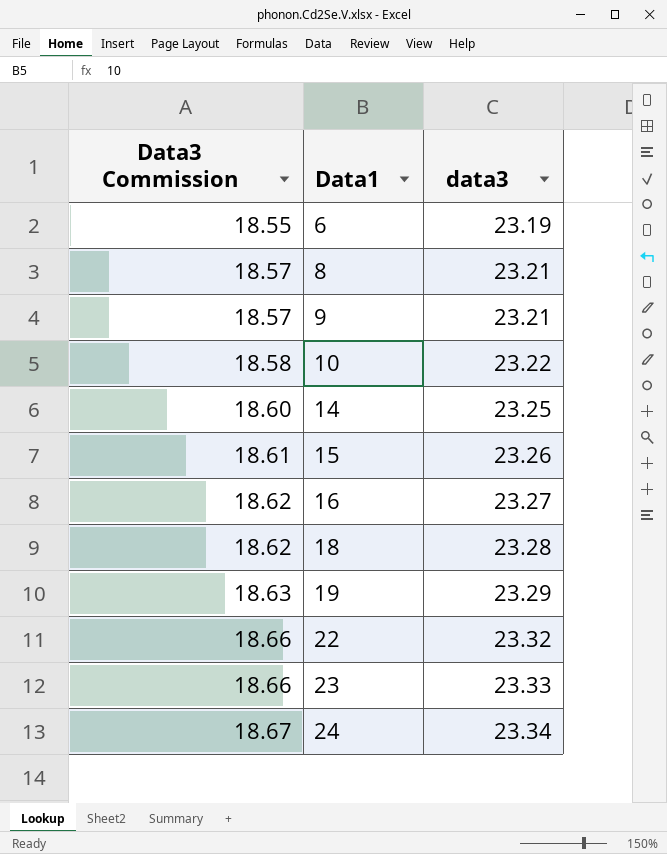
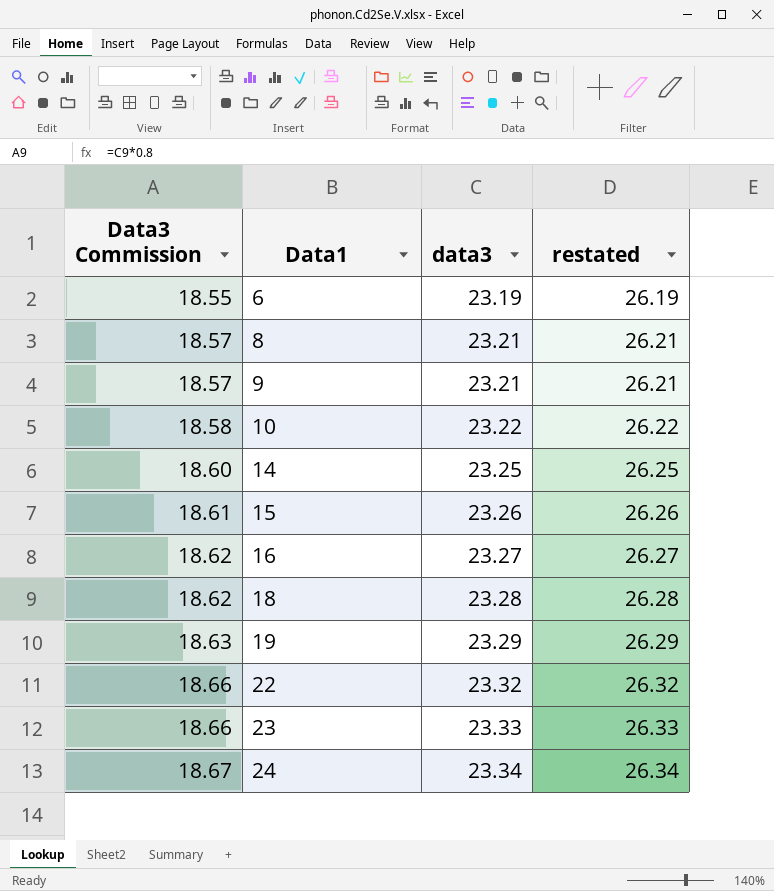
column restated | formula: none -> [data3] + 3

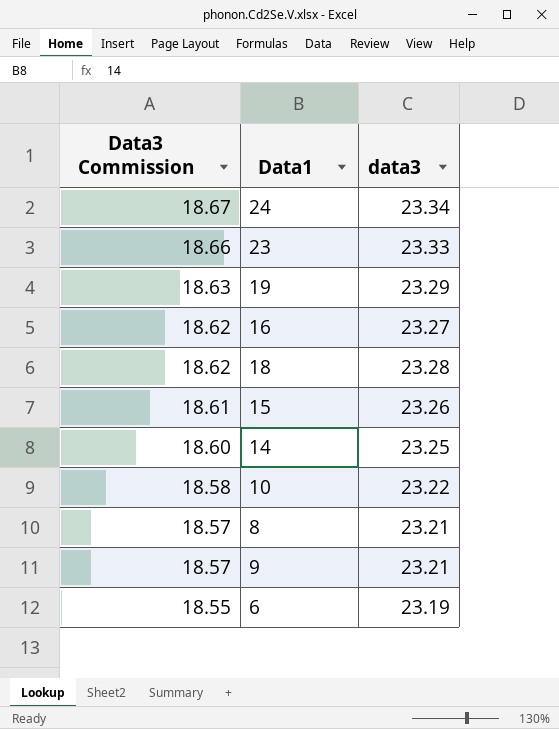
row order: Data3 Commission ascending -> Data3 Commission descending
column restated | formula: [data3] + 3 -> none
row 22: 18.66 | 23.32 | 26.32 -> none

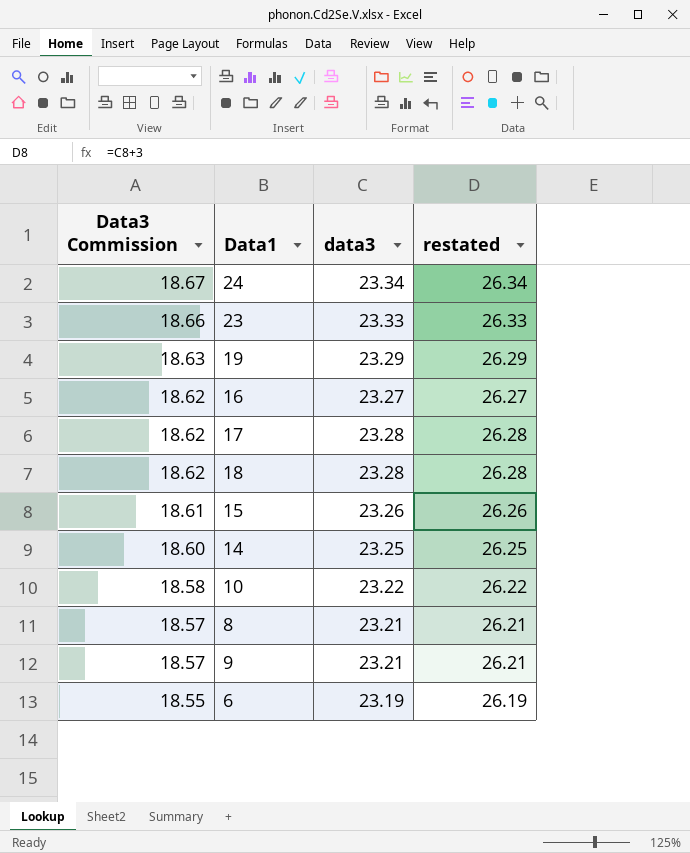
column restated | formula: none -> [data3] + 3
row 17: none -> 18.62 | 23.28 | 26.28

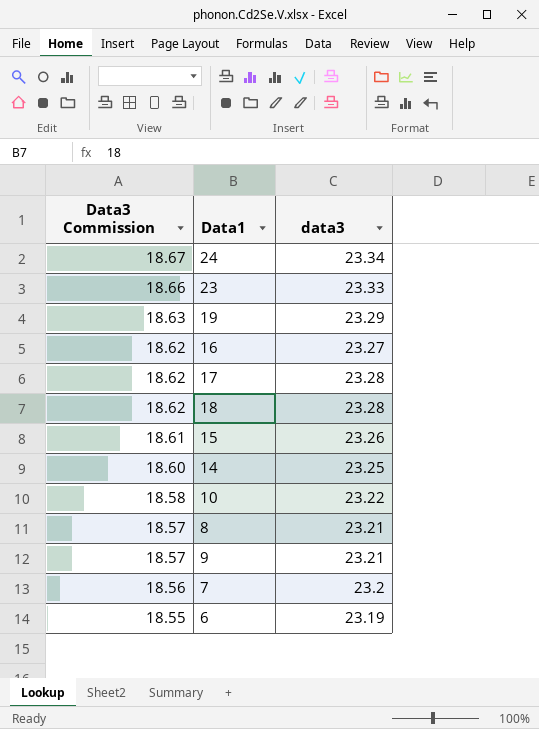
column restated | formula: [data3] + 3 -> none
row 7: none -> 18.56 | 23.2

